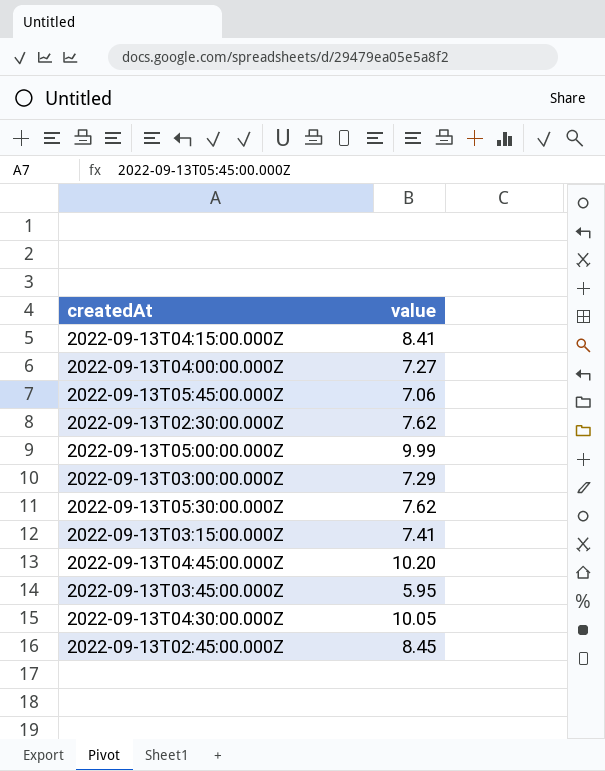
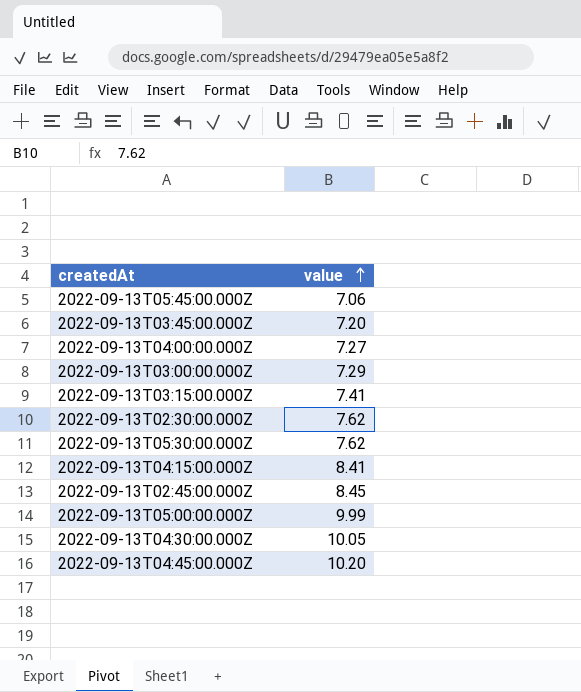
row order: none -> value ascending
2022-09-13T03:45:00.000Z | value: 5.95 -> 7.20

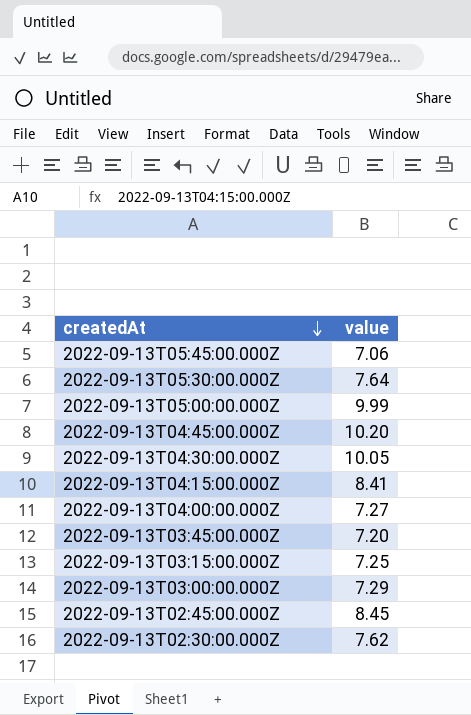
row order: value ascending -> createdAt descending
2022-09-13T05:30:00.000Z | value: 7.62 -> 7.64
2022-09-13T03:15:00.000Z | value: 7.41 -> 7.25

